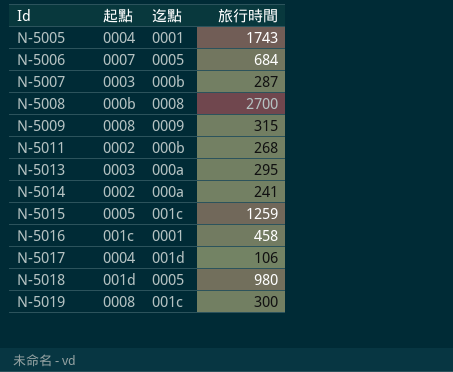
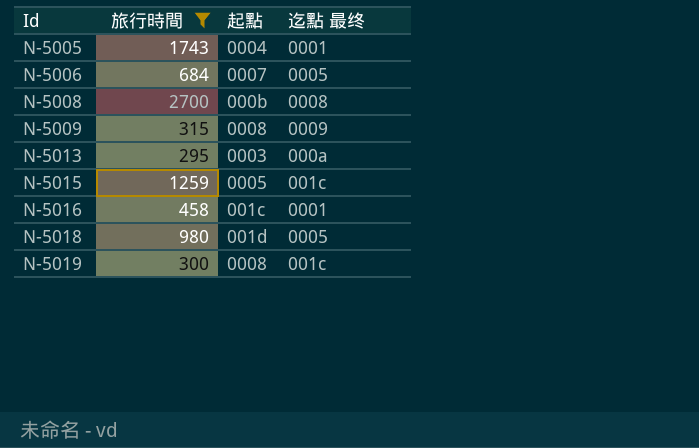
filter: none -> 旅行時間 >= 295
column 旅行時間 | position: 4 -> 2
column name: 迄點 -> 迄點 最终

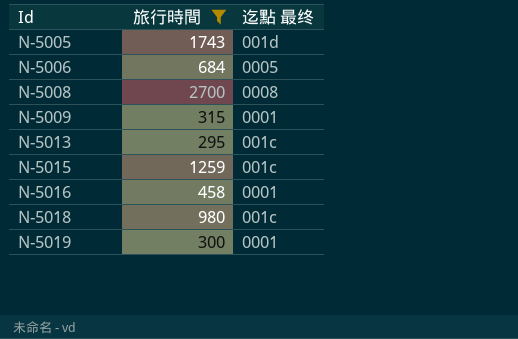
column 起點 | position: 3 -> none
N-5005 | 迄點 最终: 0001 -> 001d
N-5009 | 迄點 最终: 0009 -> 0001
N-5013 | 迄點 最终: 000a -> 001c
N-5018 | 迄點 最终: 0005 -> 001c
N-5019 | 迄點 最终: 001c -> 0001

